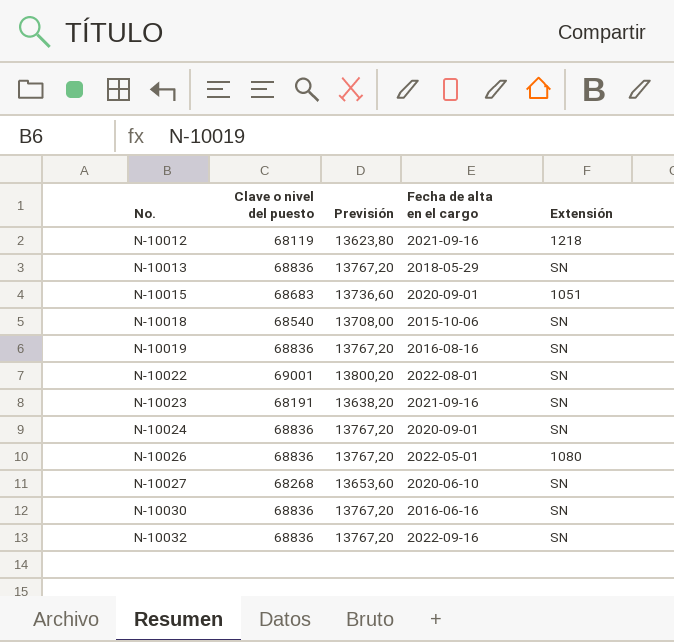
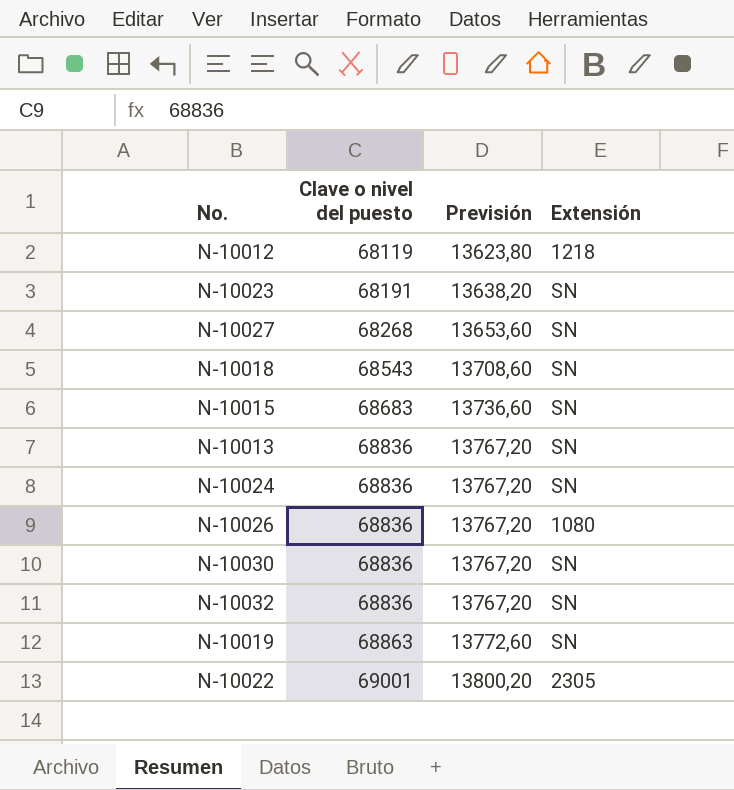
row order: No. ascending -> Clave o nivel del puesto ascending
column Fecha de alta en el cargo | position: 4 -> none
N-10018 | Clave o nivel del puesto: 68540 -> 68543
N-10018 | Previsión: 13708,00 -> 13708,60
N-10015 | Extensión: 1051 -> SN
N-10019 | Clave o nivel del puesto: 68836 -> 68863
N-10019 | Previsión: 13767,20 -> 13772,60
N-10022 | Extensión: SN -> 2305

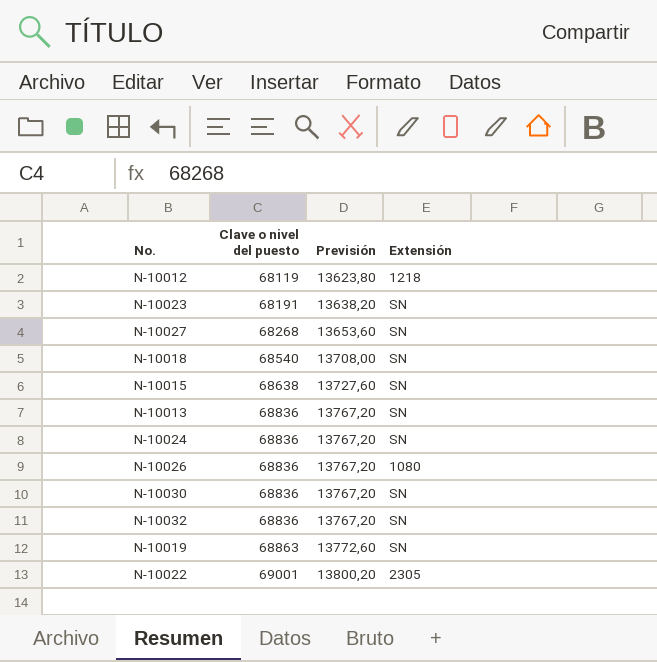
N-10018 | Clave o nivel del puesto: 68543 -> 68540
N-10018 | Previsión: 13708,60 -> 13708,00
N-10015 | Clave o nivel del puesto: 68683 -> 68638
N-10015 | Previsión: 13736,60 -> 13727,60

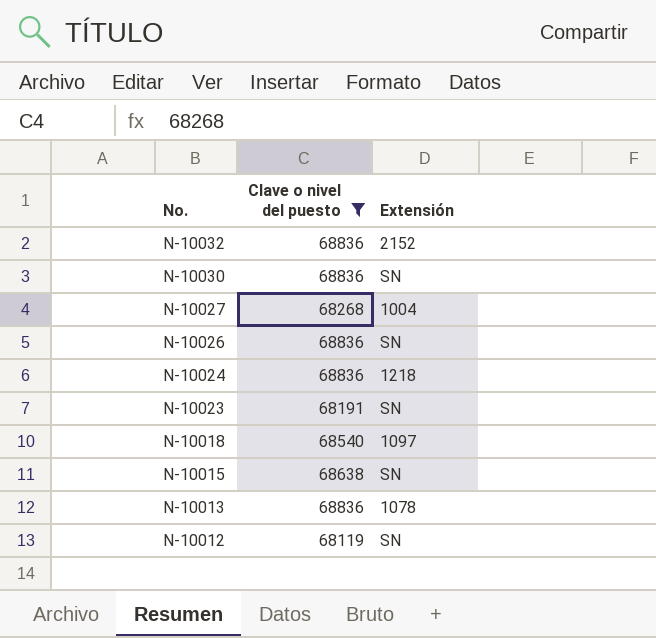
filter: none -> Clave o nivel del puesto <= 68836
row order: Clave o nivel del puesto ascending -> No. descending
column Previsión | formula: [Clave o nivel del puesto] * 0,2 -> none
N-10032 | Extensión: SN -> 2152
N-10027 | Extensión: SN -> 1004
N-10026 | Extensión: 1080 -> SN
N-10024 | Extensión: SN -> 1218
N-10018 | Extensión: SN -> 1097
N-10013 | Extensión: SN -> 1078
N-10012 | Extensión: 1218 -> SN

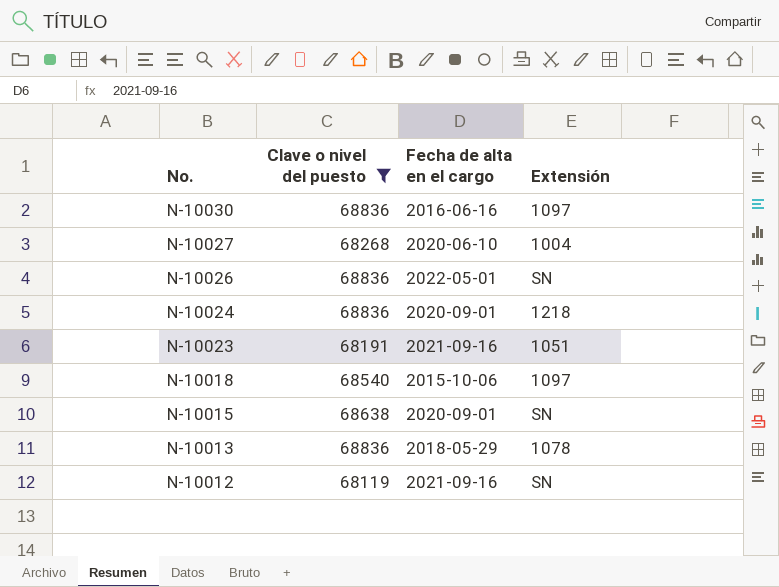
column Fecha de alta en el cargo | position: none -> 3
row N-10032: 68836 | 2152 -> none
N-10030 | Extensión: SN -> 1097
N-10023 | Extensión: SN -> 1051

